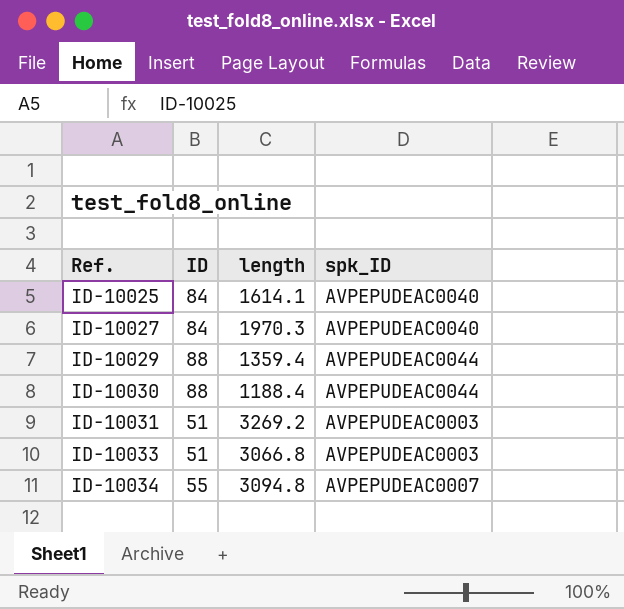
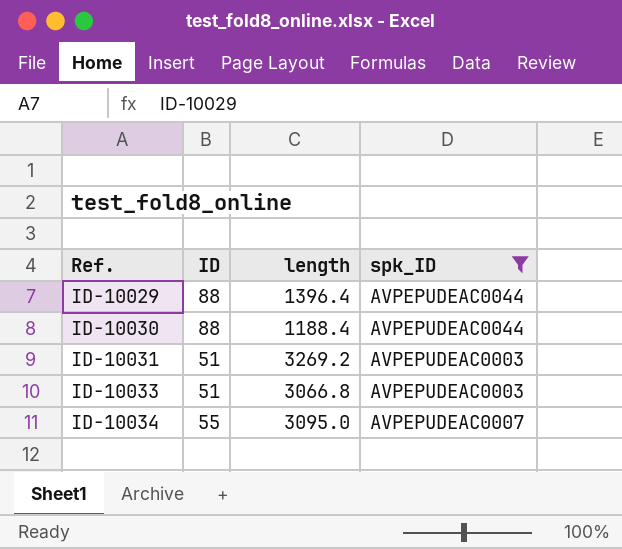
filter: none -> spk_ID != AVPEPUDEAC0040
ID-10029 | length: 1359.4 -> 1396.4
ID-10034 | length: 3094.8 -> 3095.0

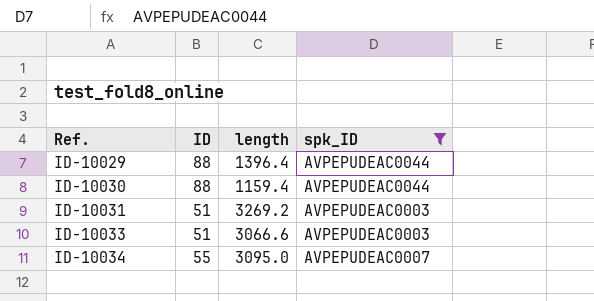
ID-10030 | length: 1188.4 -> 1159.4
ID-10033 | length: 3066.8 -> 3066.6

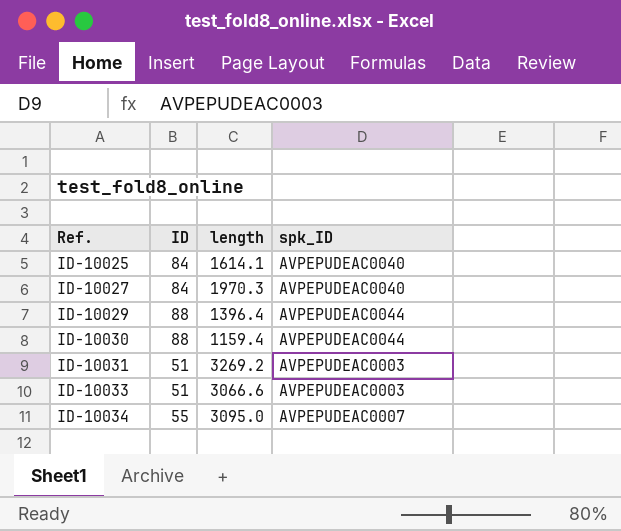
filter: spk_ID != AVPEPUDEAC0040 -> none

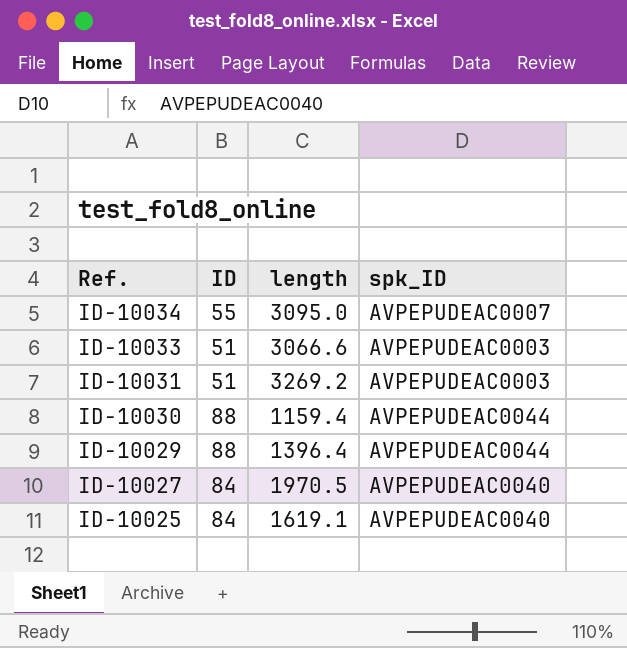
row order: Ref. ascending -> Ref. descending
ID-10027 | length: 1970.3 -> 1970.5
ID-10025 | length: 1614.1 -> 1619.1

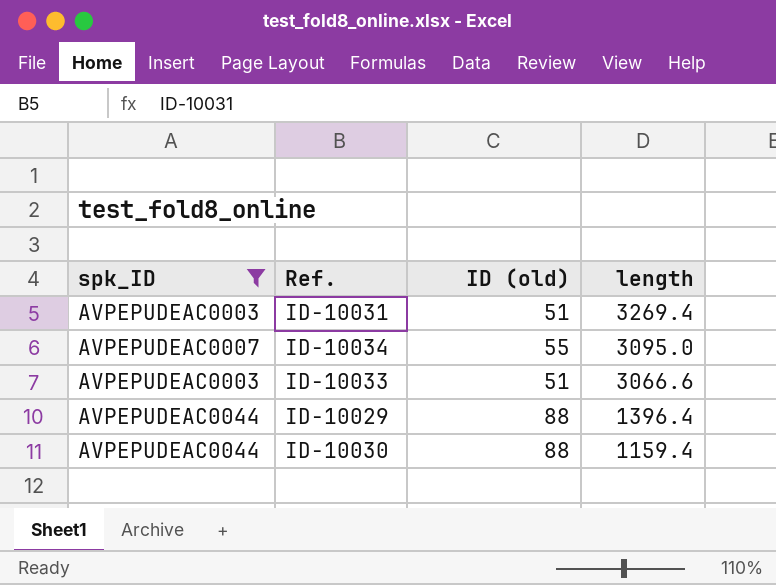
filter: none -> spk_ID != AVPEPUDEAC0040
row order: Ref. descending -> length descending
column spk_ID | position: 4 -> 1
column name: ID -> ID (old)
ID-10031 | length: 3269.2 -> 3269.4

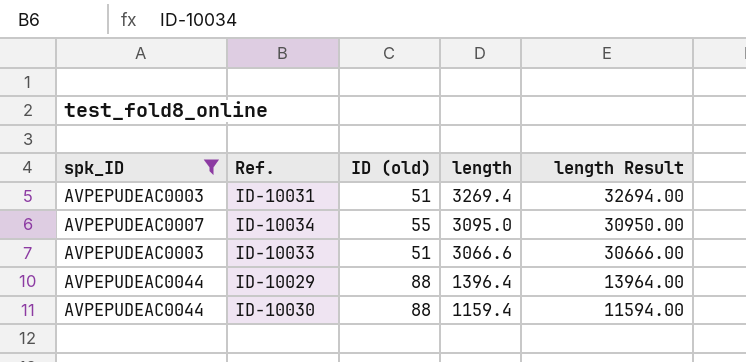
column length Result | formula: none -> [length] * 10

